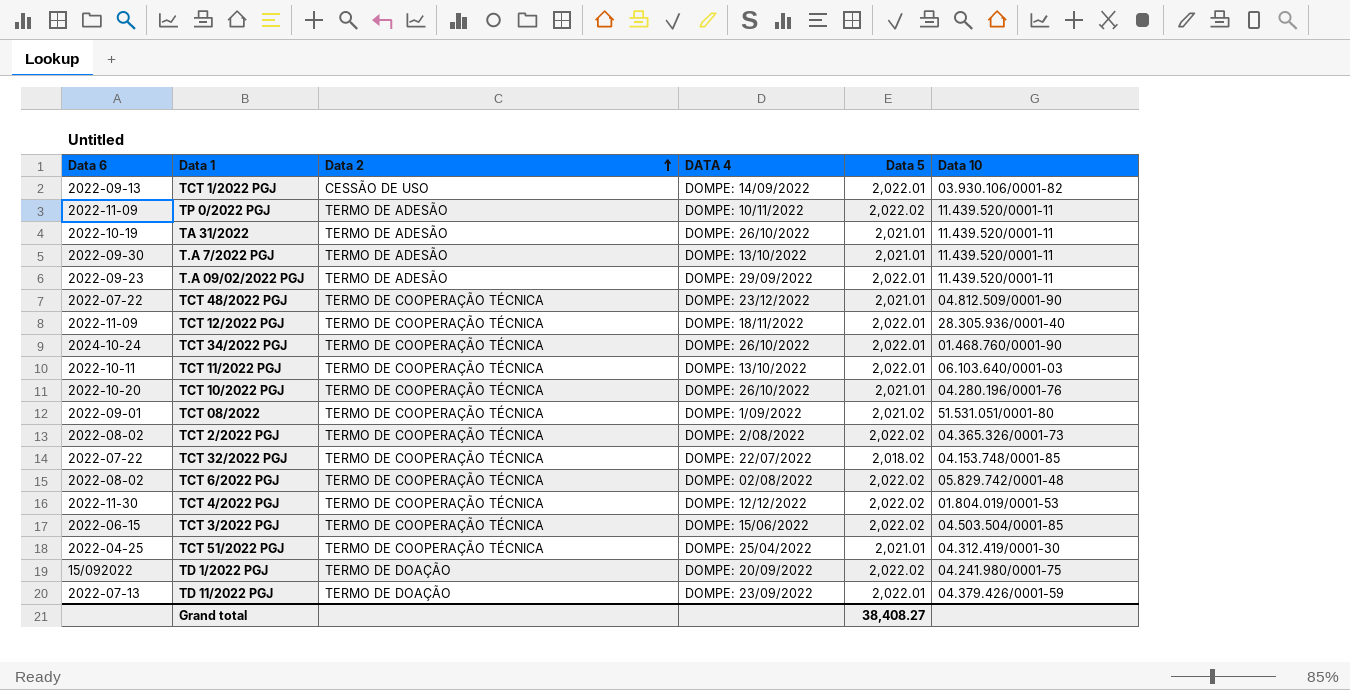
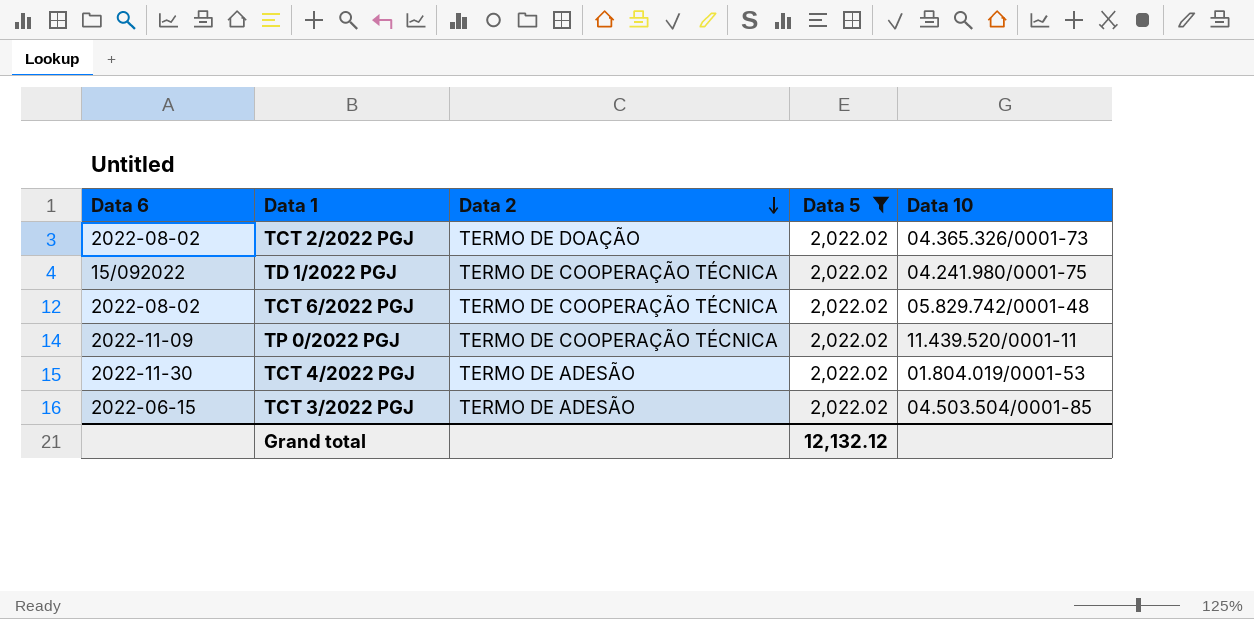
filter: none -> Data 5 = 2,022.02
row order: Data 2 ascending -> Data 2 descending
column DATA 4 | position: 4 -> none
TCT 2/2022 PGJ | Data 2: TERMO DE COOPERAÇÃO TÉCNICA -> TERMO DE DOAÇÃO
TD 1/2022 PGJ | Data 2: TERMO DE DOAÇÃO -> TERMO DE COOPERAÇÃO TÉCNICA
TP 0/2022 PGJ | Data 2: TERMO DE ADESÃO -> TERMO DE COOPERAÇÃO TÉCNICA
TCT 4/2022 PGJ | Data 2: TERMO DE COOPERAÇÃO TÉCNICA -> TERMO DE ADESÃO
TCT 3/2022 PGJ | Data 2: TERMO DE COOPERAÇÃO TÉCNICA -> TERMO DE ADESÃO
Grand total | Data 5: 38,408.27 -> 12,132.12

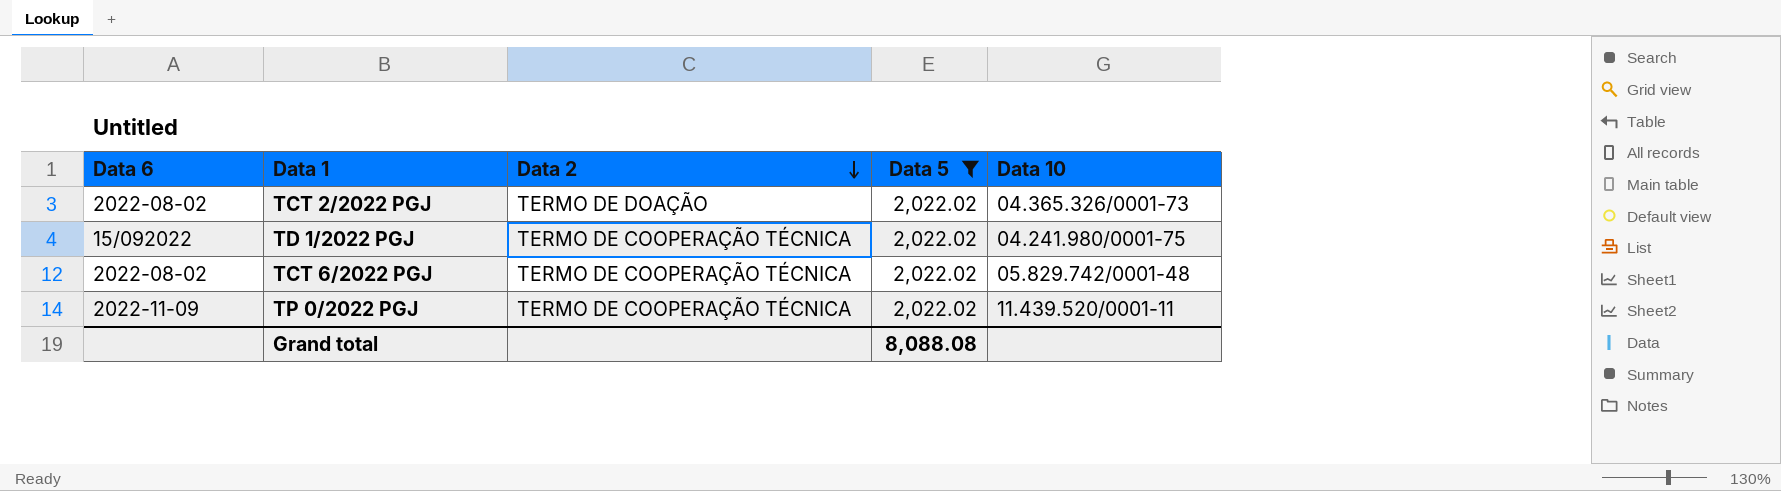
row TCT 4/2022 PGJ: 2022-11-30 | TERMO DE ADESÃO | 2,022.02 | 01.804.019/0001-53 -> none
row TCT 3/2022 PGJ: 2022-06-15 | TERMO DE ADESÃO | 2,022.02 | 04.503.504/0001-85 -> none
Grand total | Data 5: 12,132.12 -> 8,088.08

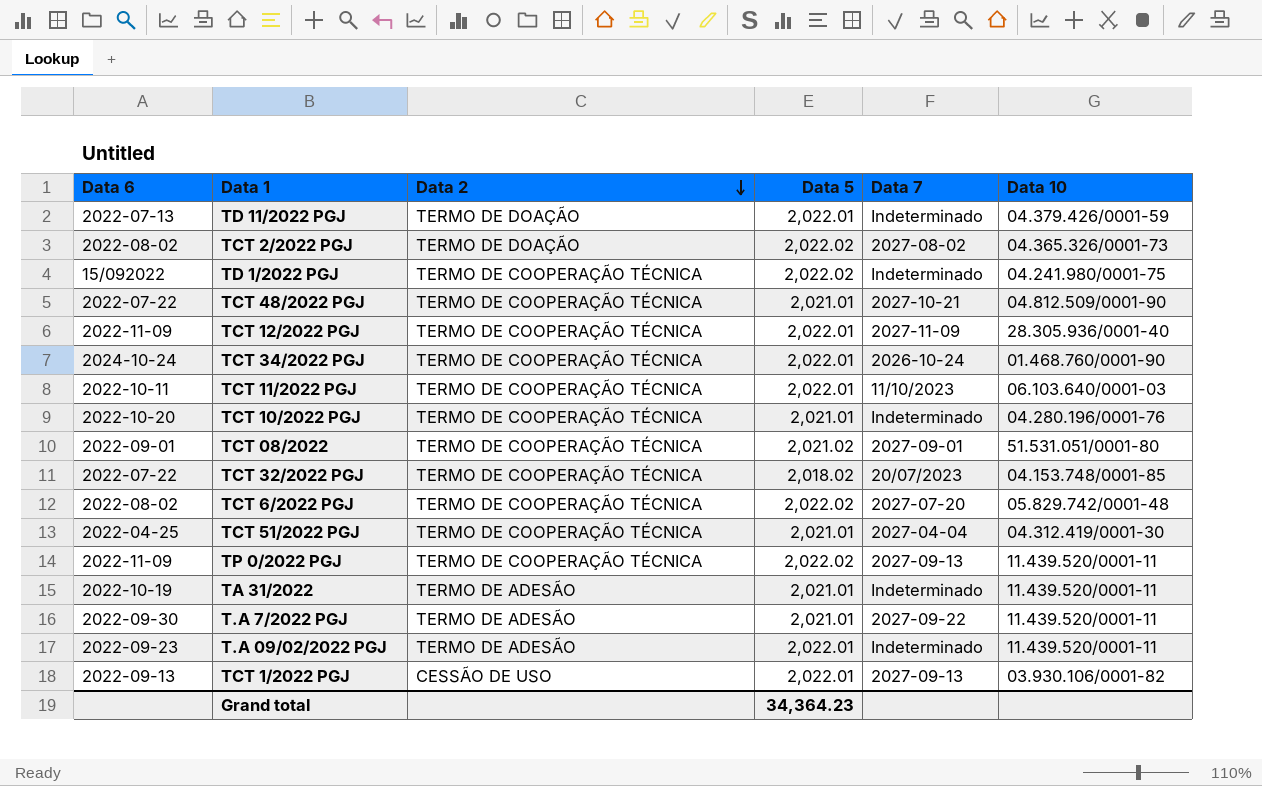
filter: Data 5 = 2,022.02 -> none
column Data 7 | position: none -> 5
Grand total | Data 5: 8,088.08 -> 34,364.23

